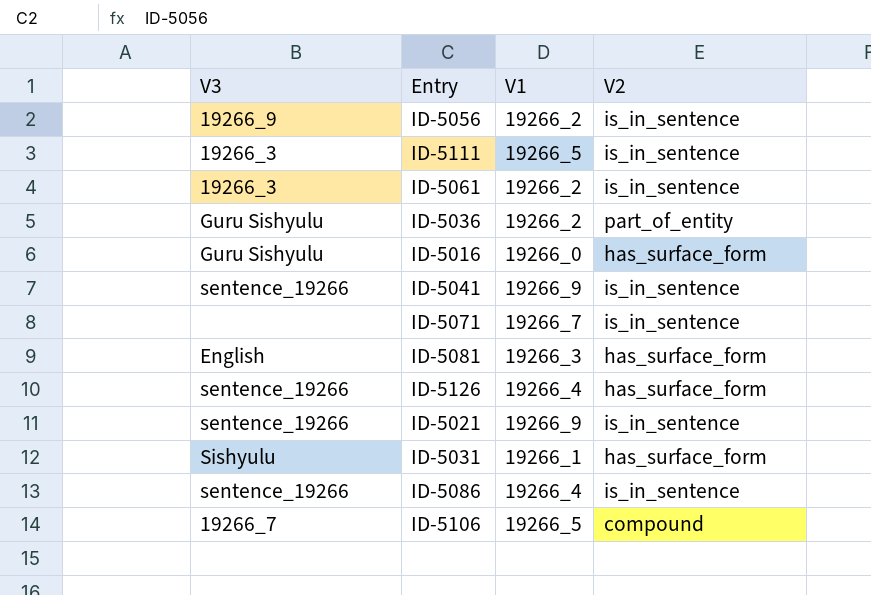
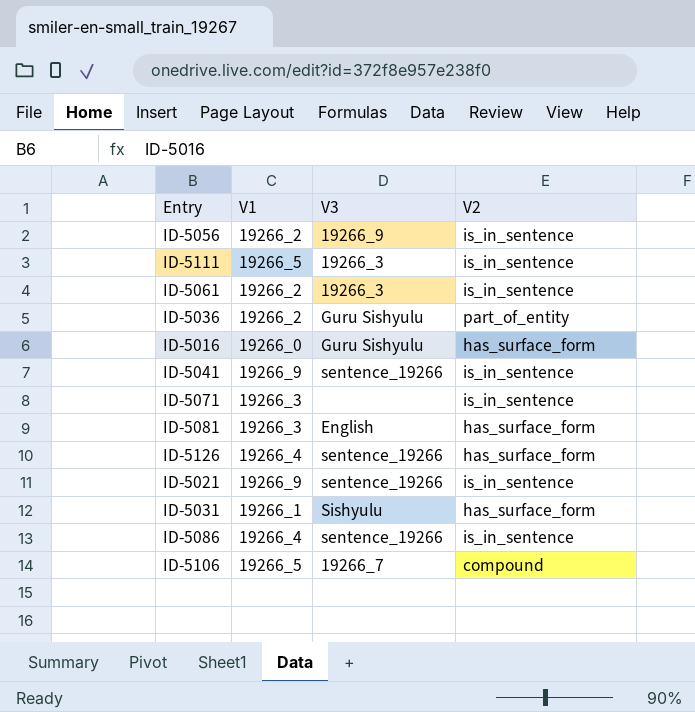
column V3 | position: 1 -> 3
ID-5071 | V1: 19266_7 -> 19266_3

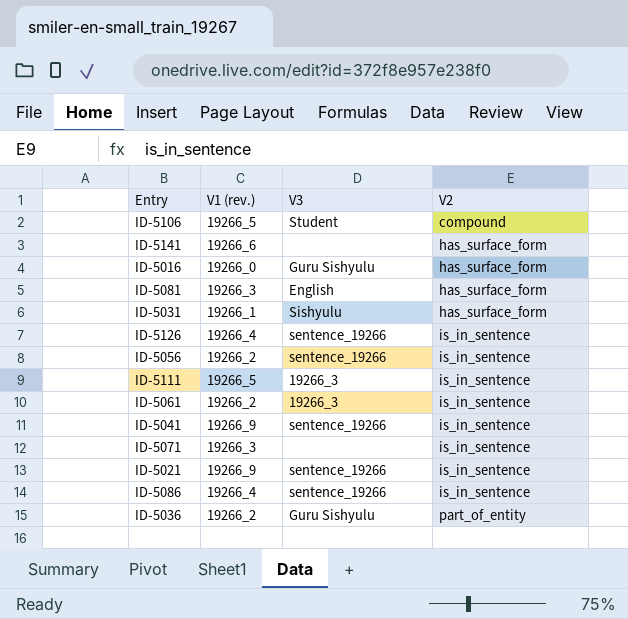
row order: none -> V2 ascending
column name: V1 -> V1 (rev.)
ID-5106 | V3: 19266_7 -> Student
row ID-5141: none -> 19266_6 | none | has_surface_form
ID-5126 | V2: has_surface_form -> is_in_sentence
ID-5056 | V3: 19266_9 -> sentence_19266

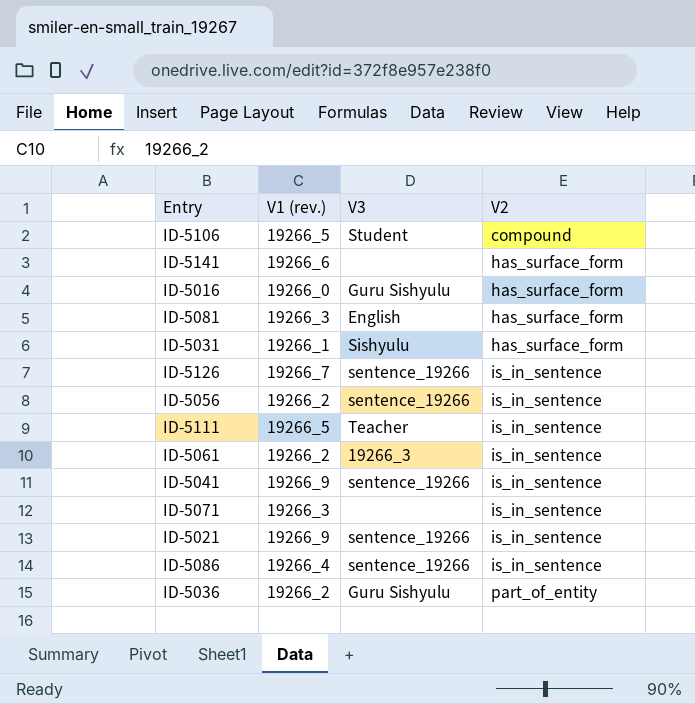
ID-5126 | V1 (rev.): 19266_4 -> 19266_7
ID-5111 | V3: 19266_3 -> Teacher

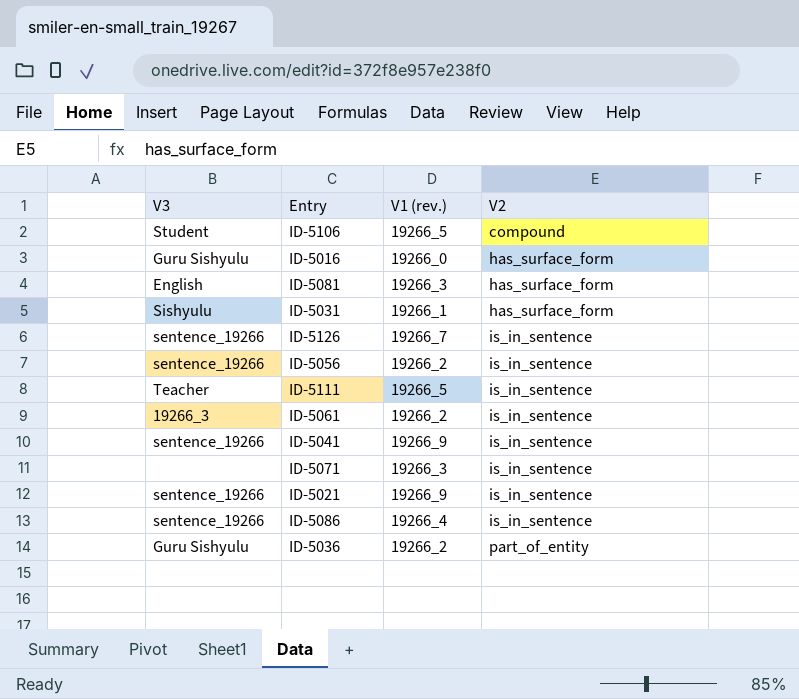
column V3 | position: 3 -> 1
row ID-5141: 19266_6 | none | has_surface_form -> none

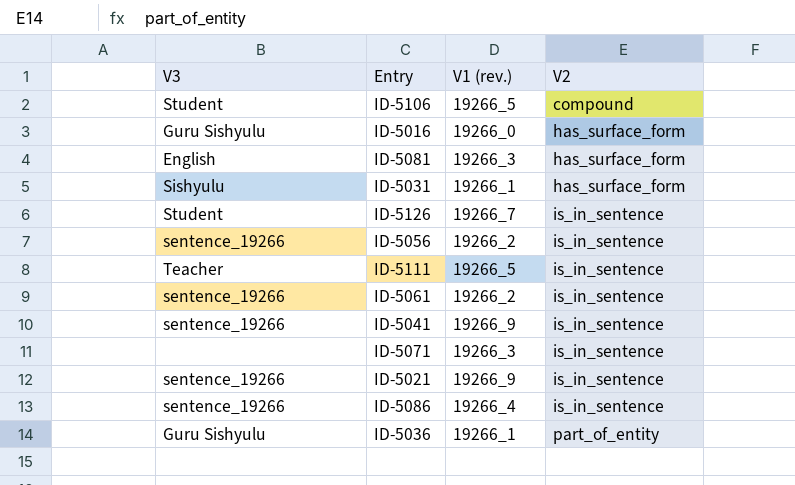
ID-5126 | V3: sentence_19266 -> Student
ID-5061 | V3: 19266_3 -> sentence_19266
ID-5036 | V1 (rev.): 19266_2 -> 19266_1

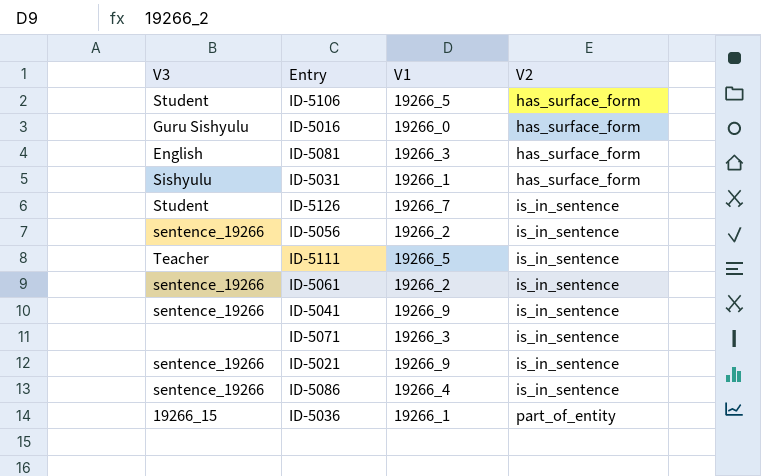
column name: V1 (rev.) -> V1
ID-5106 | V2: compound -> has_surface_form
ID-5036 | V3: Guru Sishyulu -> 19266_15

